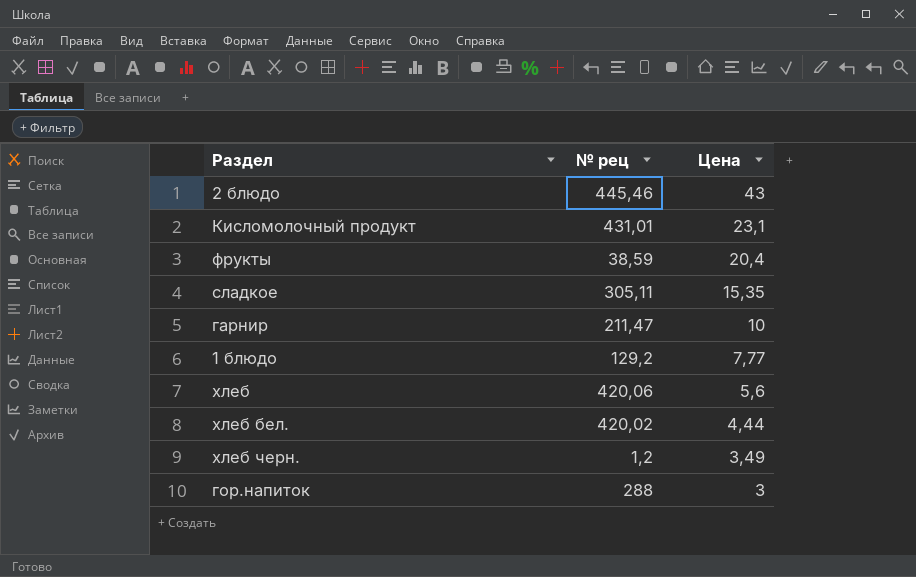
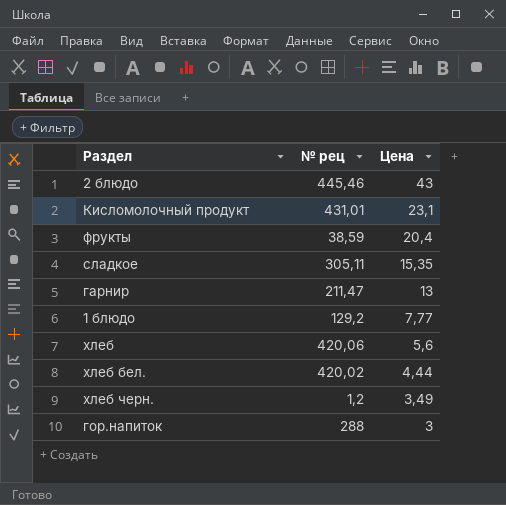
гарнир | Цена: 10 -> 13

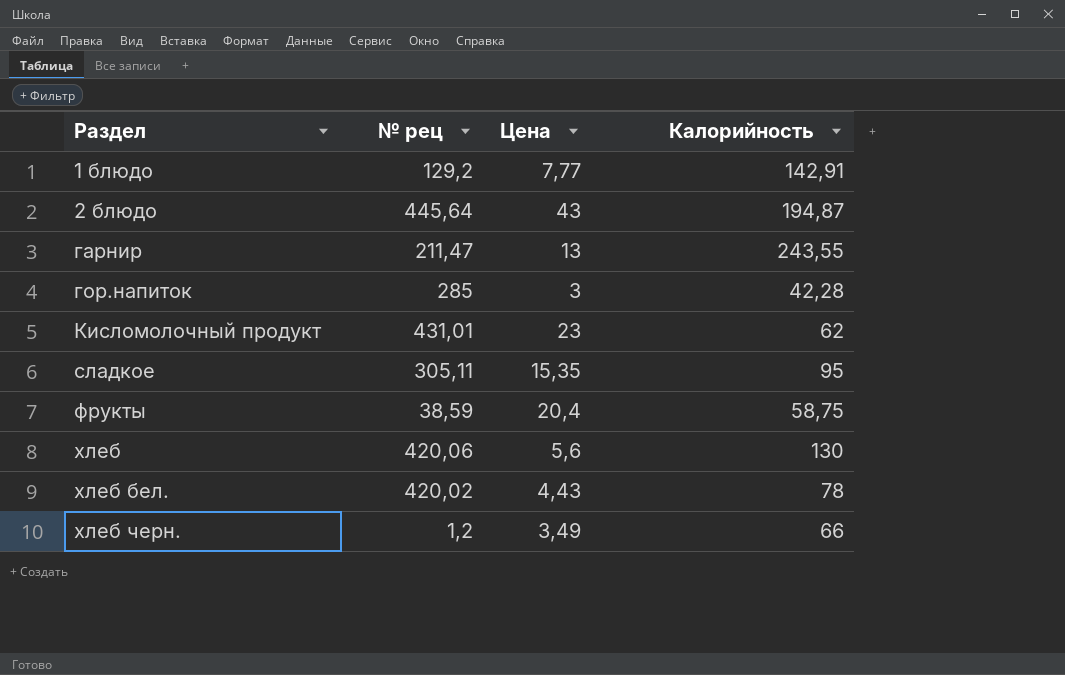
row order: Цена descending -> Раздел ascending
column Калорийность | position: none -> 4
2 блюдо | № рец: 445,46 -> 445,64
гор.напиток | № рец: 288 -> 285
Кисломолочный продукт | Цена: 23,1 -> 23
хлеб бел. | Цена: 4,44 -> 4,43

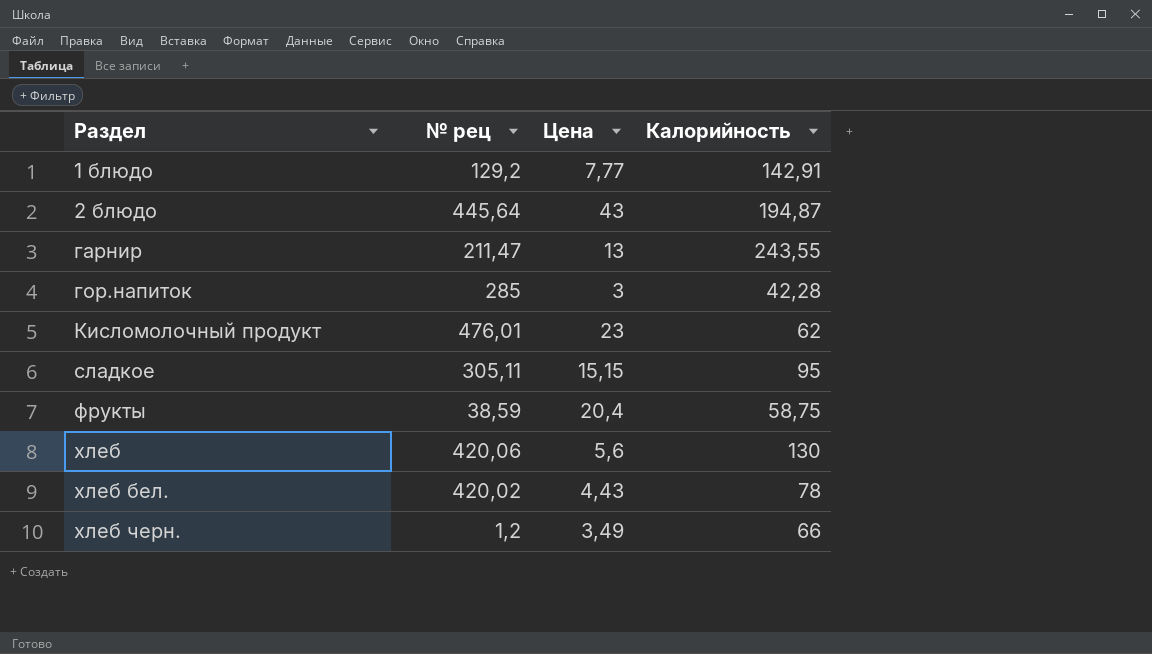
Кисломолочный продукт | № рец: 431,01 -> 476,01
сладкое | Цена: 15,35 -> 15,15

